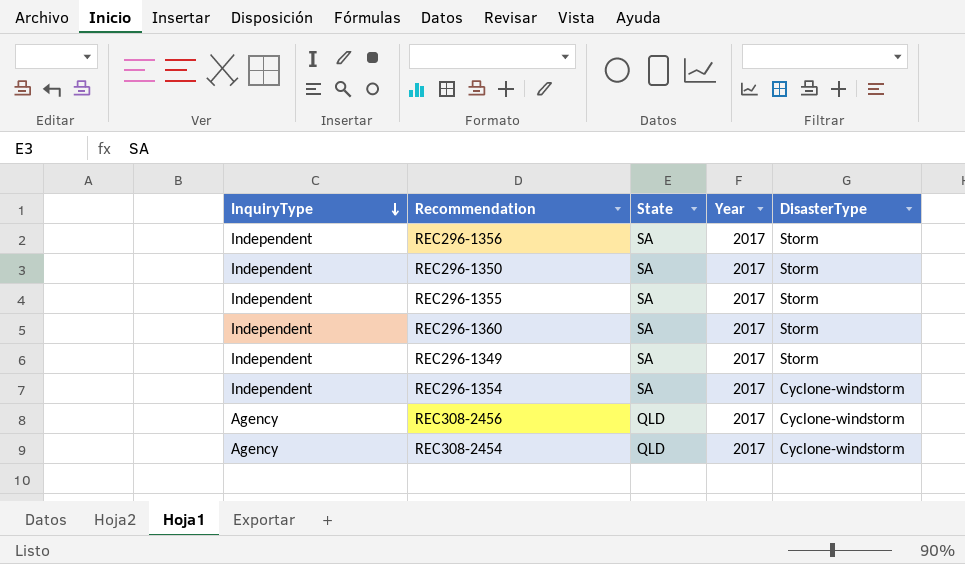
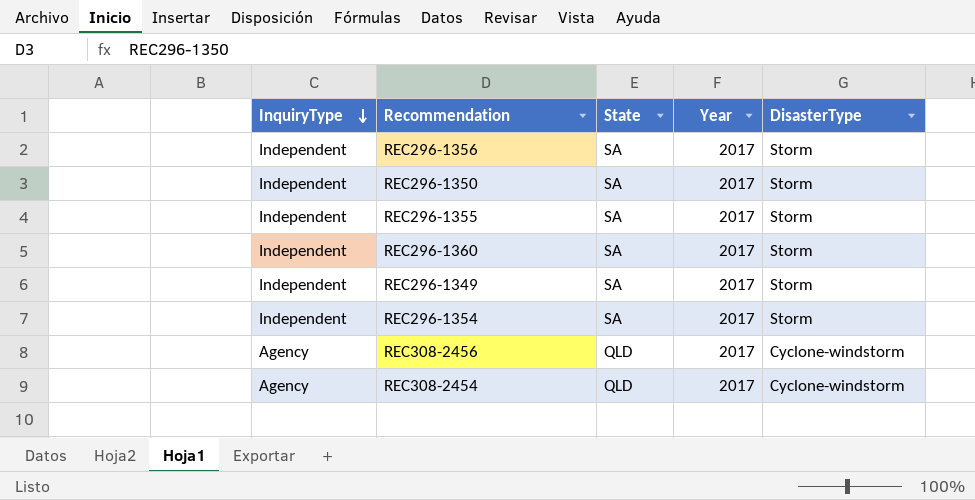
REC296-1354 | DisasterType: Cyclone-windstorm -> Storm

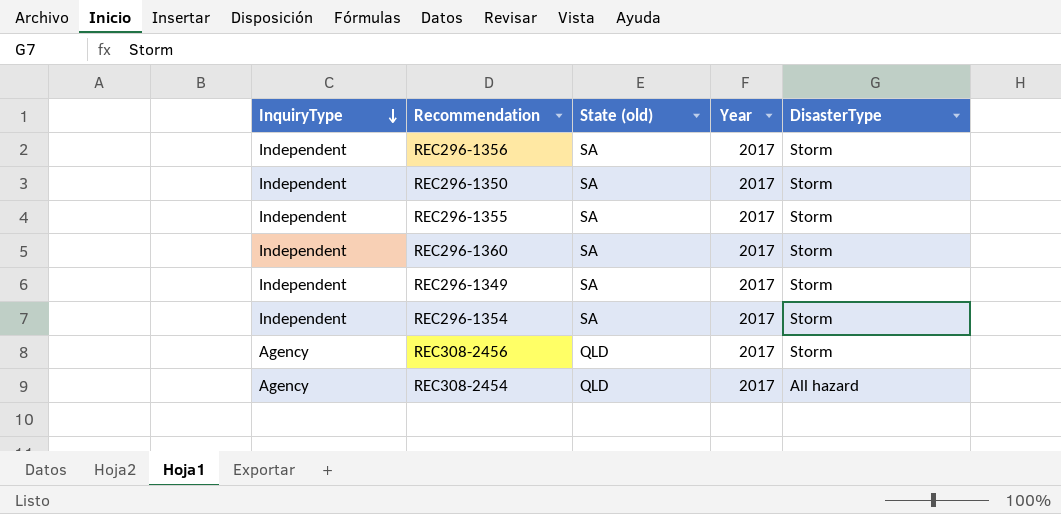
column name: State -> State (old)
REC308-2456 | DisasterType: Cyclone-windstorm -> Storm
REC308-2454 | DisasterType: Cyclone-windstorm -> All hazard

